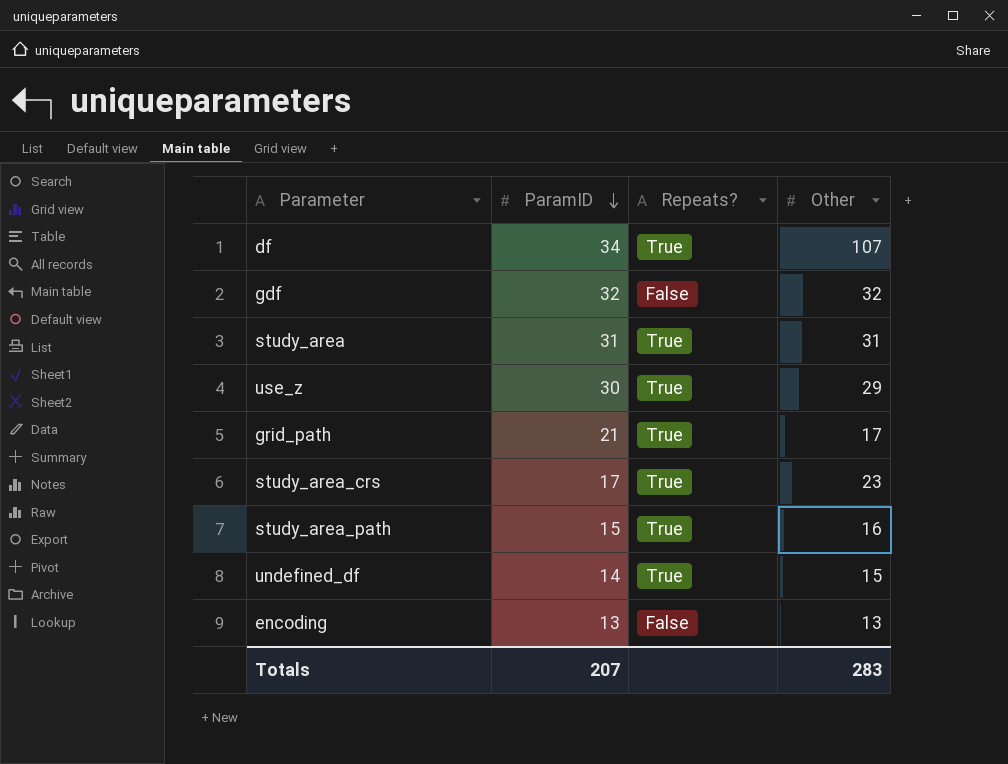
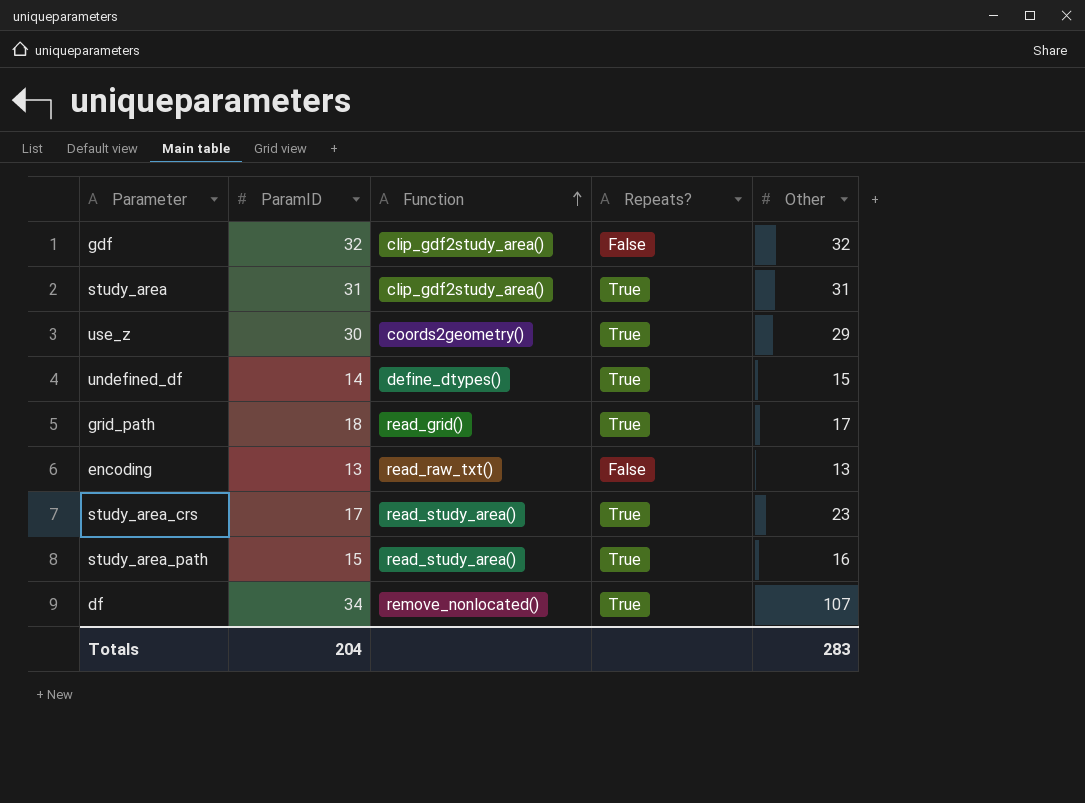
row order: ParamID descending -> Function ascending
column Function | position: none -> 3
grid_path | ParamID: 21 -> 18
Totals | ParamID: 207 -> 204

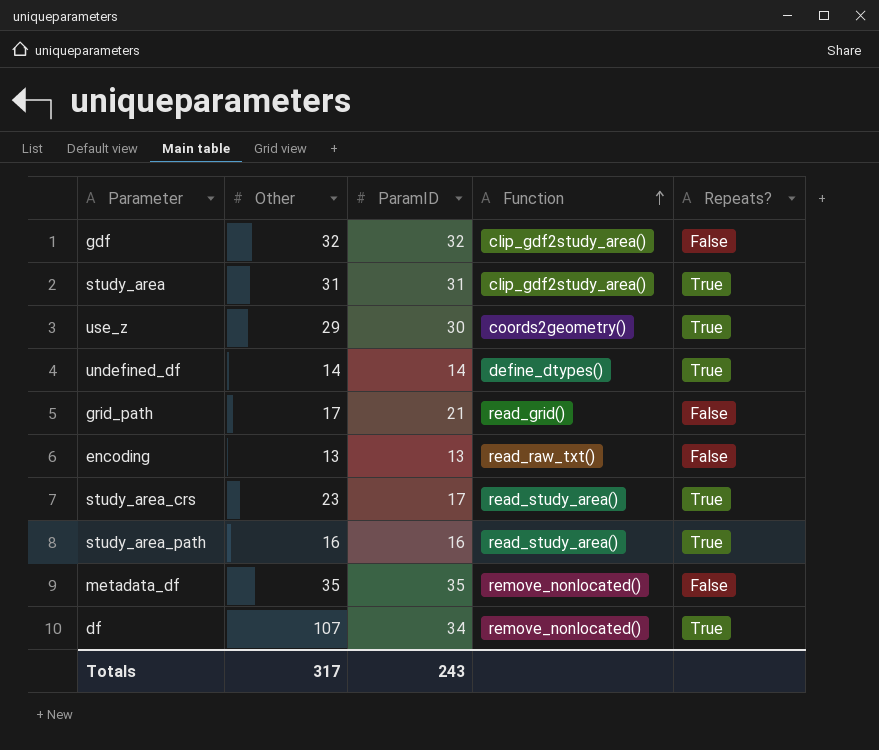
column Other | position: 5 -> 2
undefined_df | Other: 15 -> 14
grid_path | ParamID: 18 -> 21
grid_path | Repeats?: True -> False
study_area_path | ParamID: 15 -> 16
row metadata_df: none -> 35 | 35 | remove_nonlocated() | False
Totals | Other: 283 -> 317
Totals | ParamID: 204 -> 243

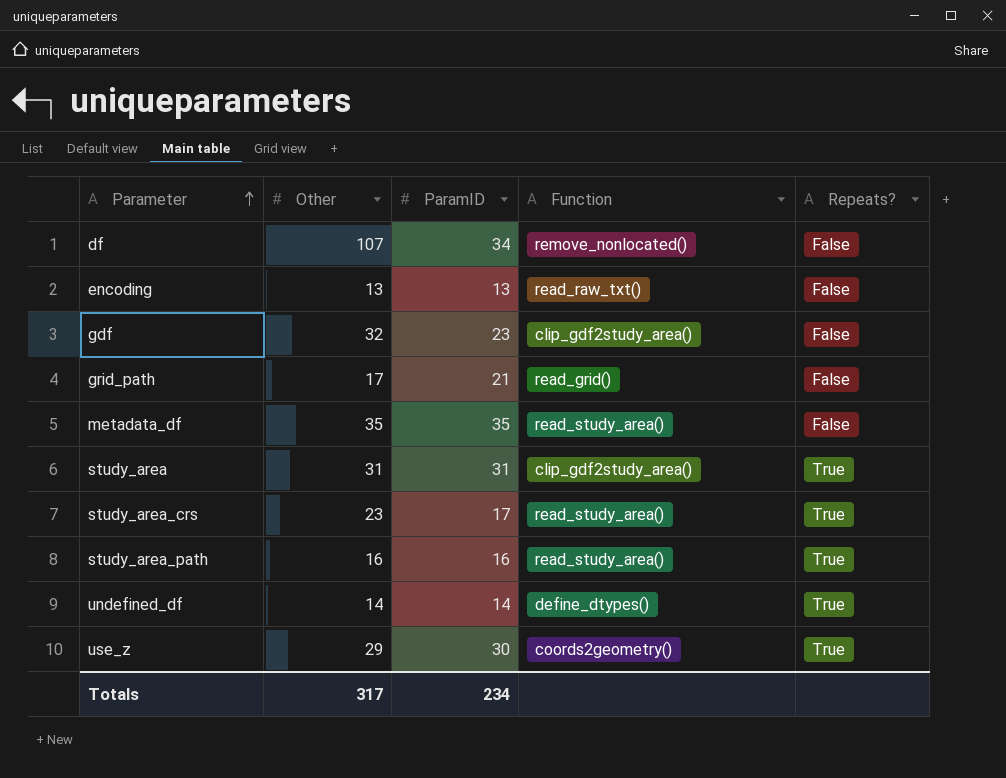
row order: Function ascending -> Parameter ascending
df | Repeats?: True -> False
gdf | ParamID: 32 -> 23
metadata_df | Function: remove_nonlocated() -> read_study_area()
Totals | ParamID: 243 -> 234

